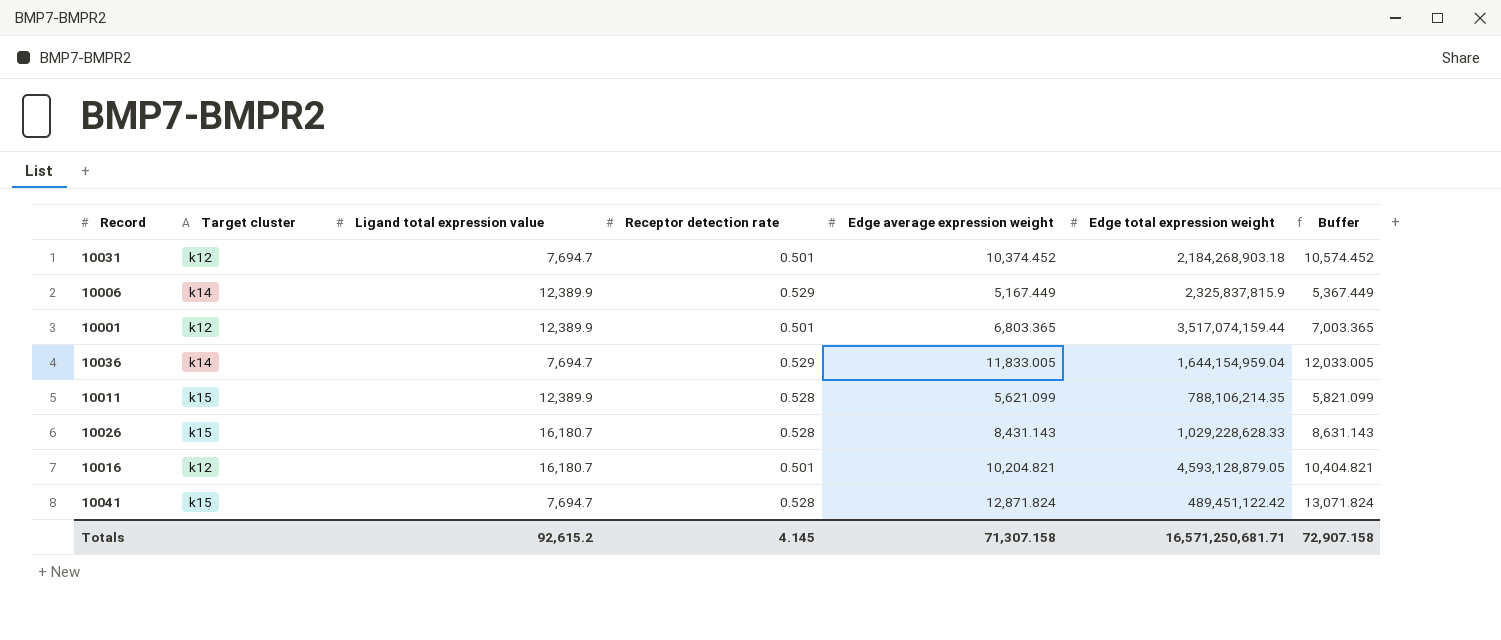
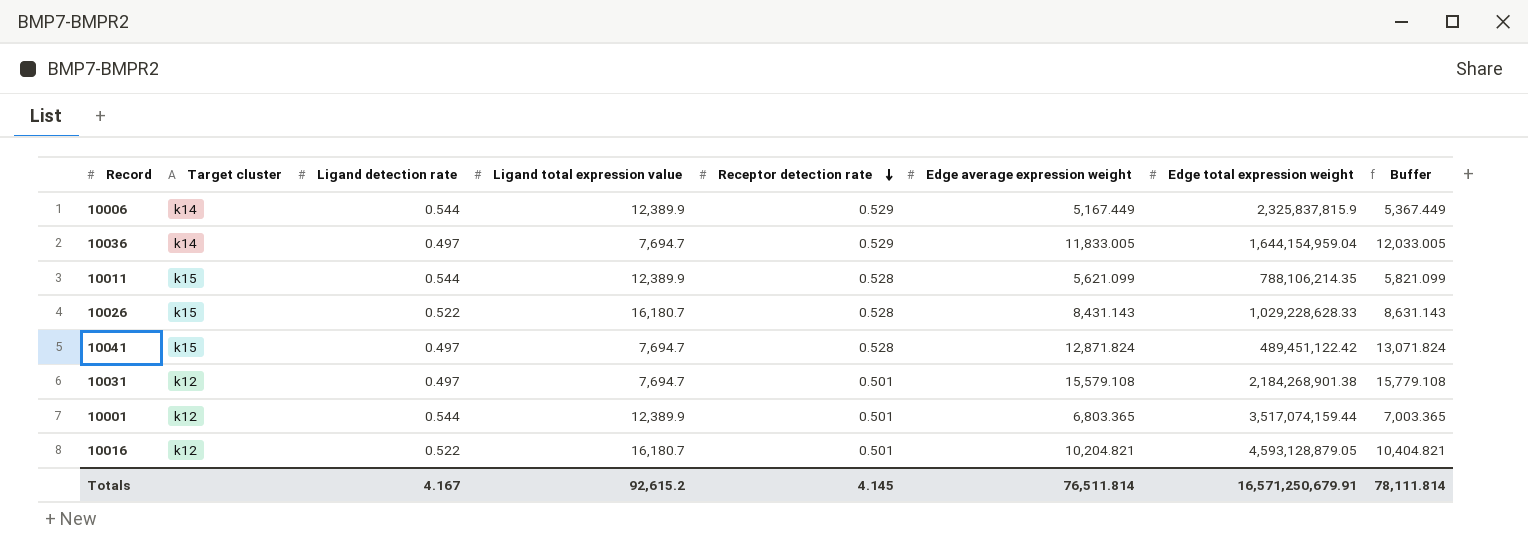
row order: none -> Receptor detection rate descending
column Ligand detection rate | position: none -> 3
10031 | Edge average expression weight: 10,374.452 -> 15,579.108
10031 | Edge total expression weight: 2,184,268,903.18 -> 2,184,268,901.38
10031 | Buffer: 10,574.452 -> 15,779.108
Totals | Edge average expression weight: 71,307.158 -> 76,511.814
Totals | Edge total expression weight: 16,571,250,681.71 -> 16,571,250,679.91
Totals | Buffer: 72,907.158 -> 78,111.814

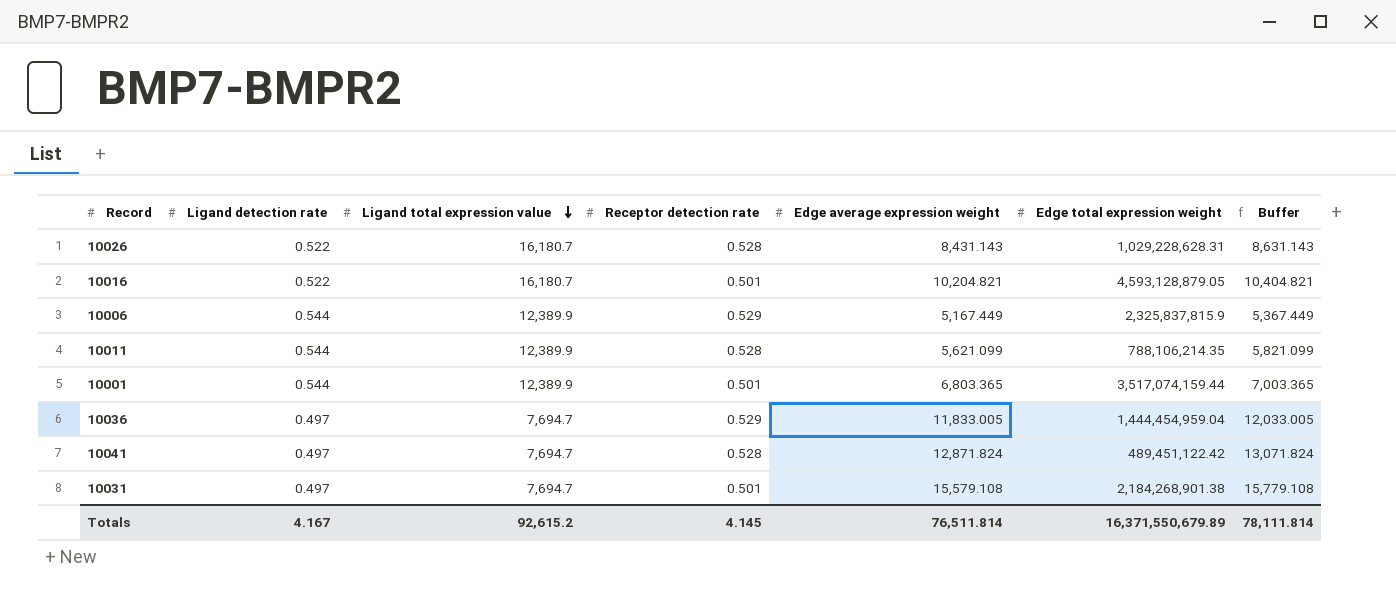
row order: Receptor detection rate descending -> Ligand total expression value descending
column Target cluster | position: 2 -> none
10026 | Edge total expression weight: 1,029,228,628.33 -> 1,029,228,628.31
10036 | Edge total expression weight: 1,644,154,959.04 -> 1,444,454,959.04
Totals | Edge total expression weight: 16,571,250,679.91 -> 16,371,550,679.89

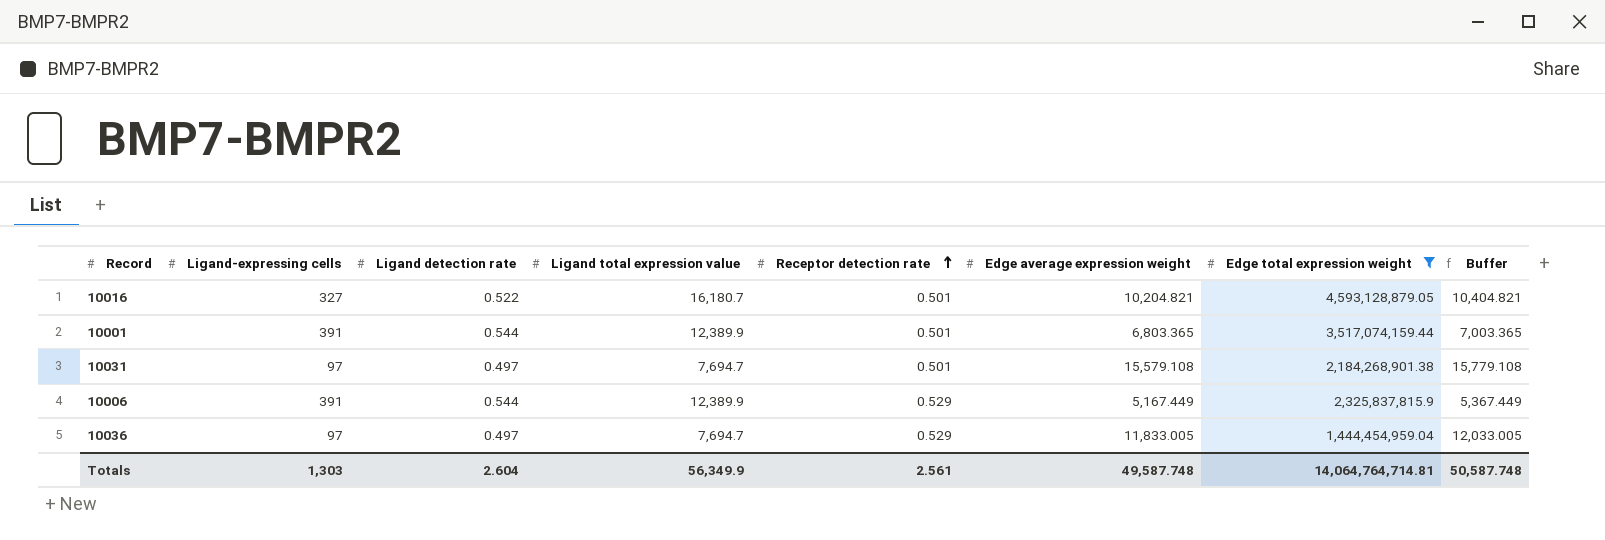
filter: none -> Edge total expression weight >= 1,444,454,959.04
row order: Ligand total expression value descending -> Receptor detection rate ascending
column Ligand-expressing cells | position: none -> 2
Totals | Ligand detection rate: 4.167 -> 2.604
Totals | Ligand total expression value: 92,615.2 -> 56,349.9
Totals | Receptor detection rate: 4.145 -> 2.561
Totals | Edge average expression weight: 76,511.814 -> 49,587.748
Totals | Edge total expression weight: 16,371,550,679.89 -> 14,064,764,714.81
Totals | Buffer: 78,111.814 -> 50,587.748

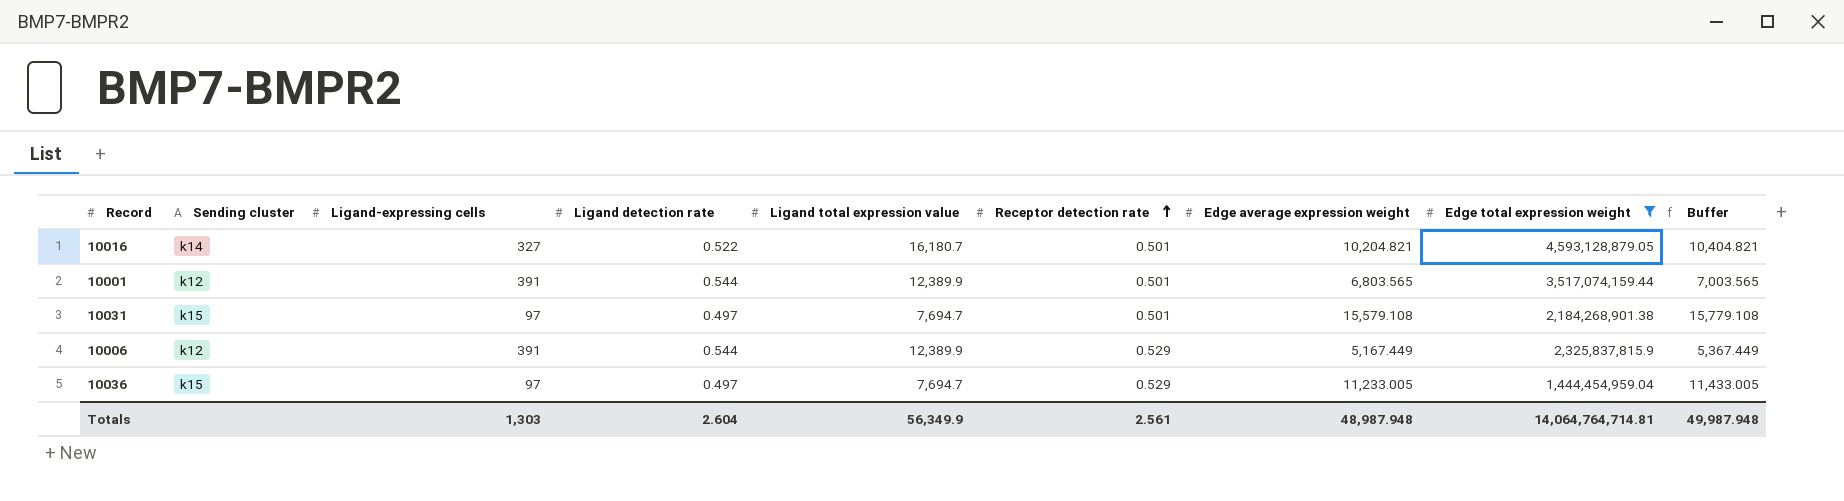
column Sending cluster | position: none -> 2
10001 | Edge average expression weight: 6,803.365 -> 6,803.565
10001 | Buffer: 7,003.365 -> 7,003.565
10036 | Edge average expression weight: 11,833.005 -> 11,233.005
10036 | Buffer: 12,033.005 -> 11,433.005
Totals | Edge average expression weight: 49,587.748 -> 48,987.948
Totals | Buffer: 50,587.748 -> 49,987.948

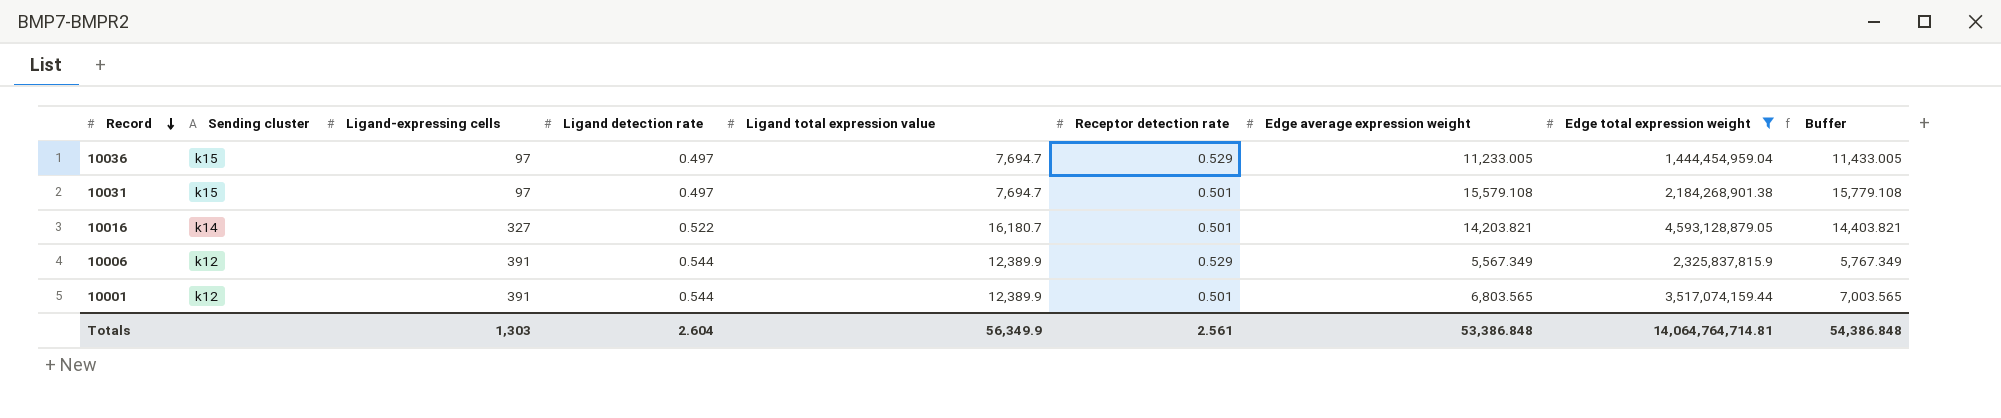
row order: Receptor detection rate ascending -> Record descending
10016 | Edge average expression weight: 10,204.821 -> 14,203.821
10016 | Buffer: 10,404.821 -> 14,403.821
10006 | Edge average expression weight: 5,167.449 -> 5,567.349
10006 | Buffer: 5,367.449 -> 5,767.349
Totals | Edge average expression weight: 48,987.948 -> 53,386.848
Totals | Buffer: 49,987.948 -> 54,386.848

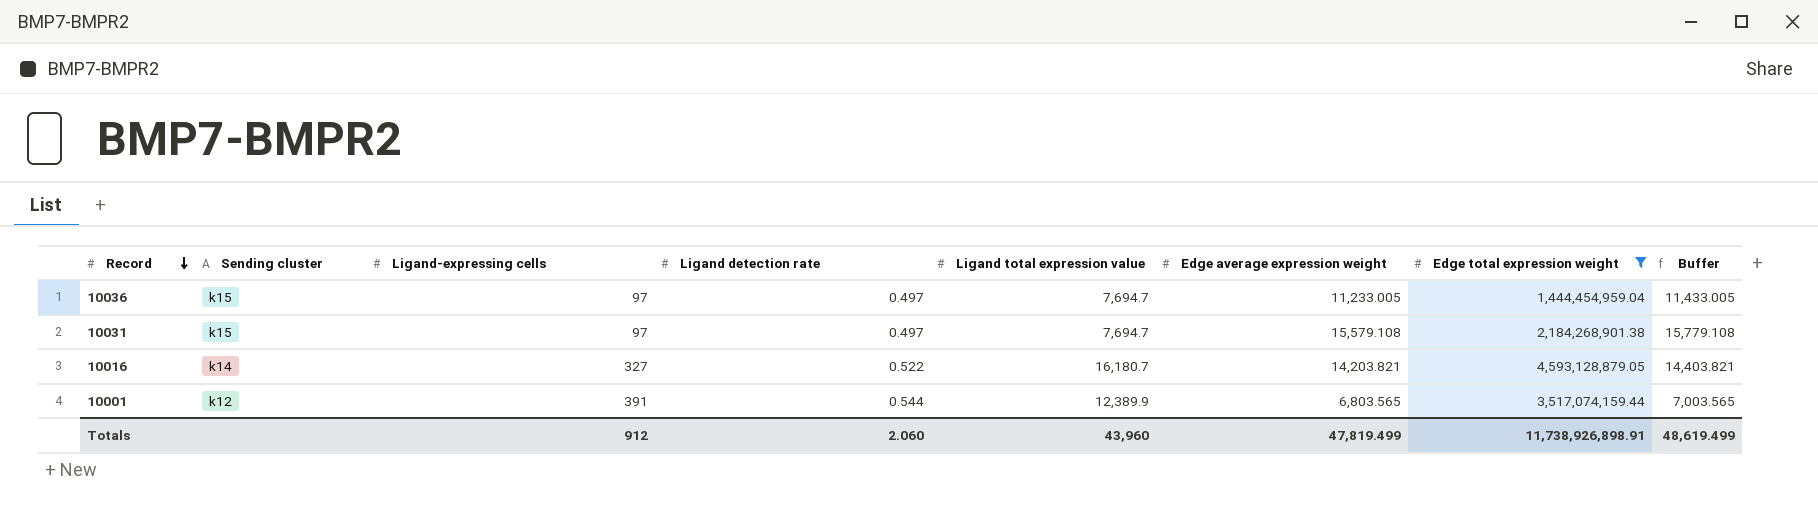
column Receptor detection rate | position: 6 -> none
row 10006: k12 | 391 | 0.544 | 12,389.9 | 0.529 | 5,567.349 | 2,325,837,815.9 | 5,767.349 -> none
Totals | Ligand-expressing cells: 1,303 -> 912
Totals | Ligand detection rate: 2.604 -> 2.060
Totals | Ligand total expression value: 56,349.9 -> 43,960
Totals | Edge average expression weight: 53,386.848 -> 47,819.499
Totals | Edge total expression weight: 14,064,764,714.81 -> 11,738,926,898.91
Totals | Buffer: 54,386.848 -> 48,619.499

